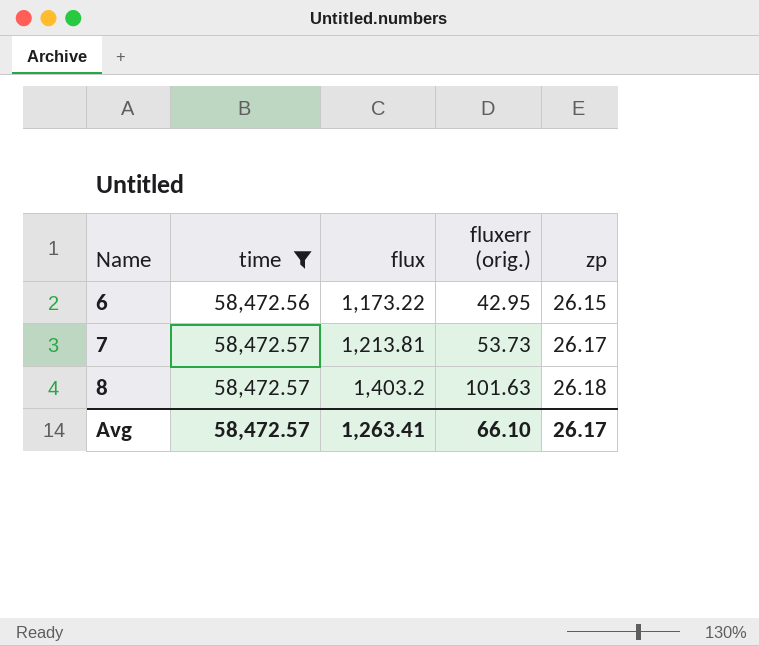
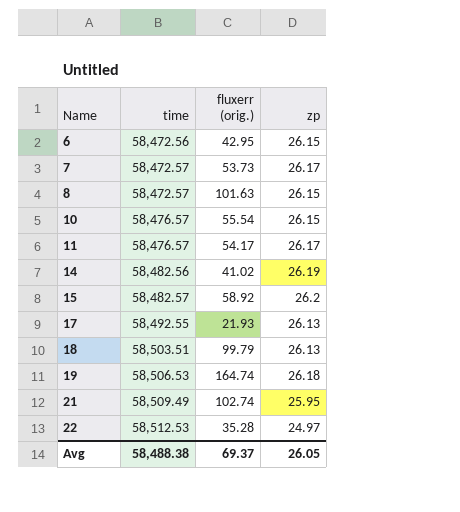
filter: time <= 58,472.57 -> none
column flux | position: 3 -> none
8 | zp: 26.18 -> 26.15
Avg | time: 58,472.57 -> 58,488.38
Avg | fluxerr (orig.): 66.10 -> 69.37
Avg | zp: 26.17 -> 26.05

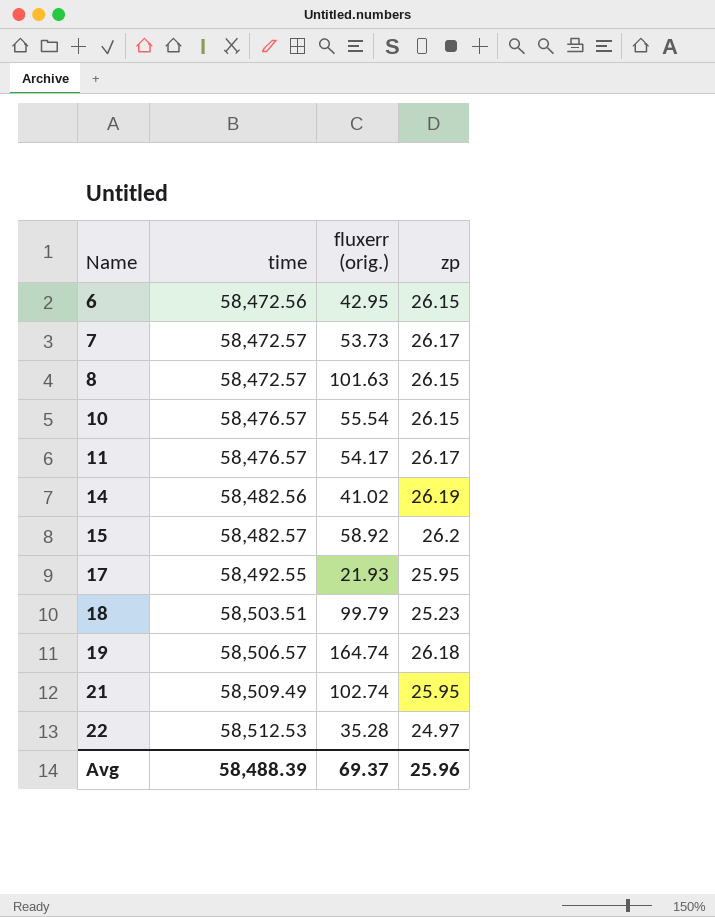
17 | zp: 26.13 -> 25.95
18 | zp: 26.13 -> 25.23
19 | time: 58,506.53 -> 58,506.57
Avg | time: 58,488.38 -> 58,488.39
Avg | zp: 26.05 -> 25.96

